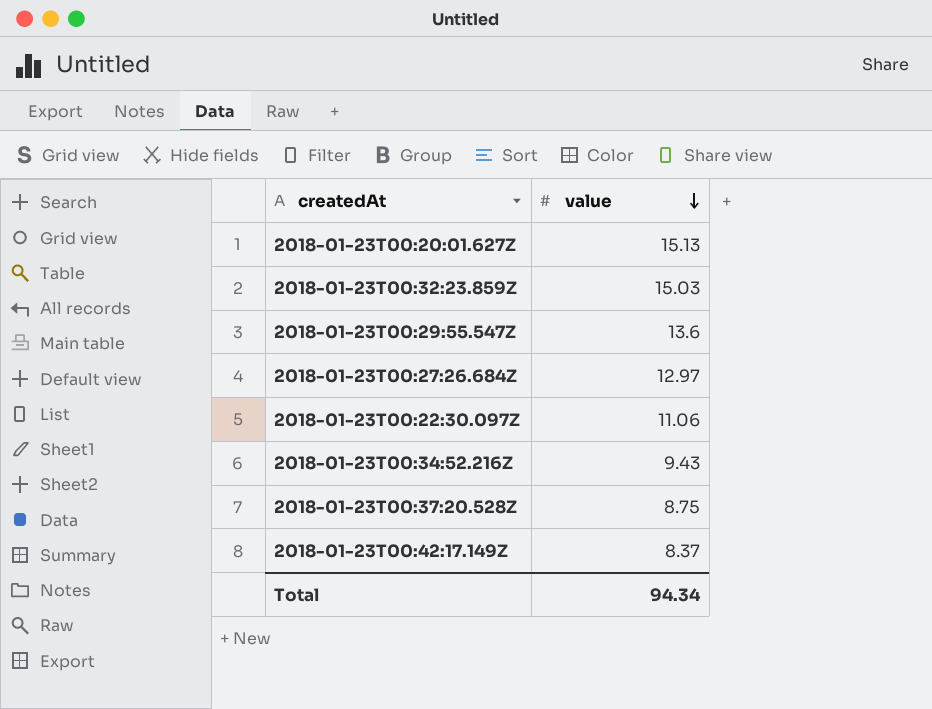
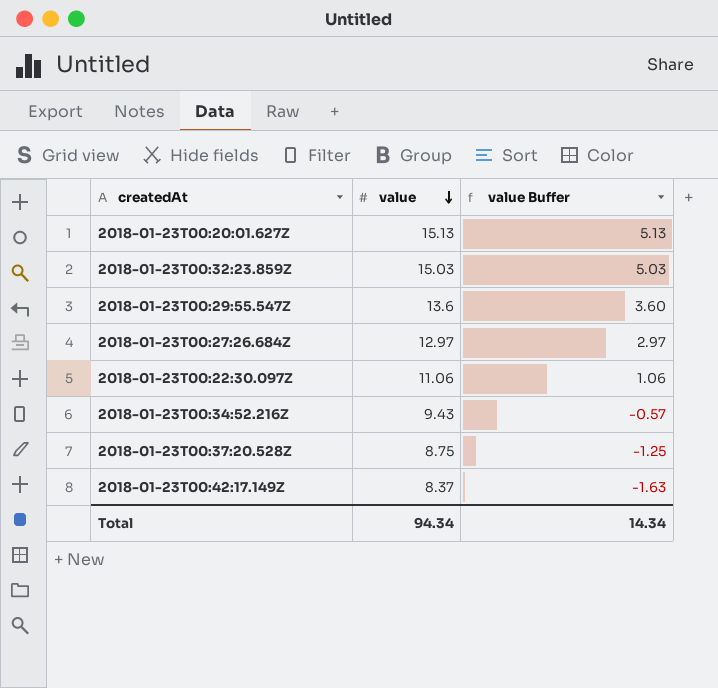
column value Buffer | formula: none -> [value] - 10

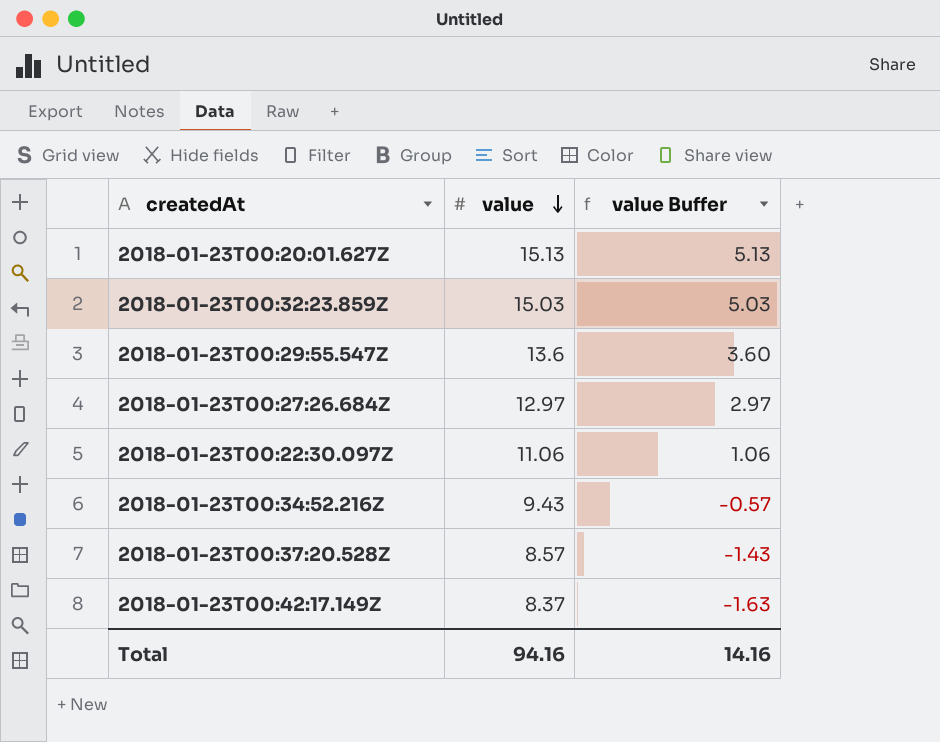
2018-01-23T00:37:20.528Z | value: 8.75 -> 8.57
2018-01-23T00:37:20.528Z | value Buffer: -1.25 -> -1.43
Total | value: 94.34 -> 94.16
Total | value Buffer: 14.34 -> 14.16

